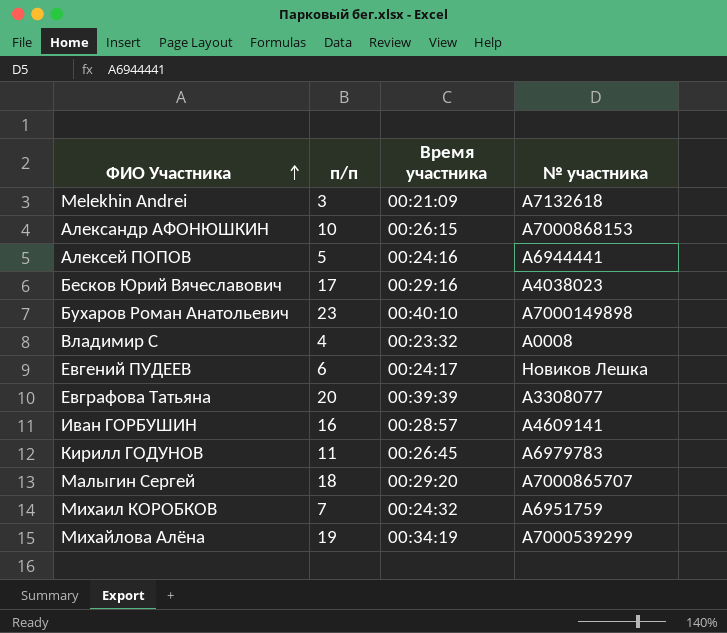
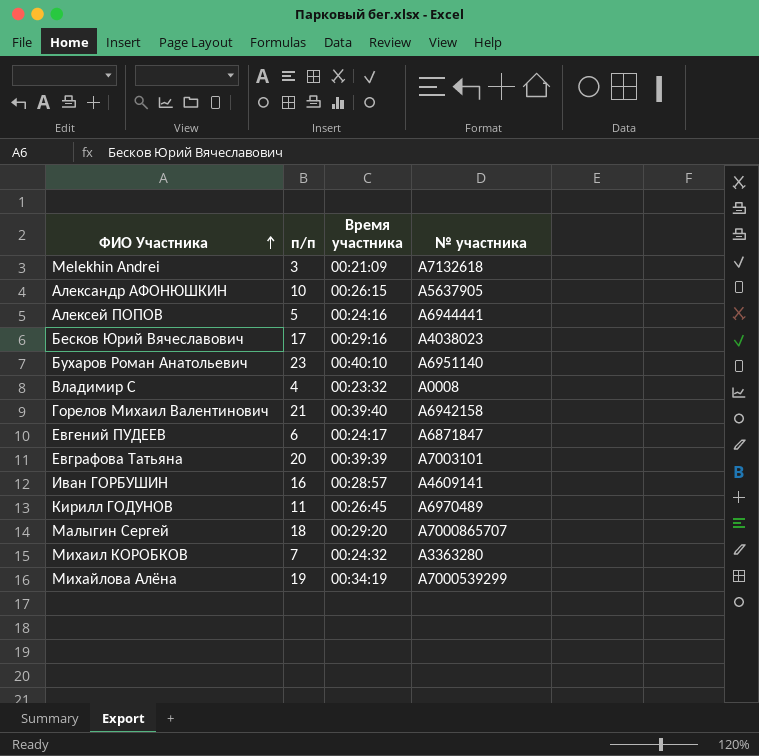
Александр АФОНЮШКИН | № участника: A7000868153 -> A5637905
Бухаров Роман Анатольевич | № участника: A7000149898 -> A6951140
row Горелов Михаил Валентинович: none -> 21 | 00:39:40 | A6942158
Евгений ПУДЕЕВ | № участника: Новиков Лешка -> A6871847
Евграфова Татьяна | № участника: A3308077 -> A7003101
Кирилл ГОДУНОВ | № участника: A6979783 -> A6970489
Михаил КОРОБКОВ | № участника: A6951759 -> A3363280

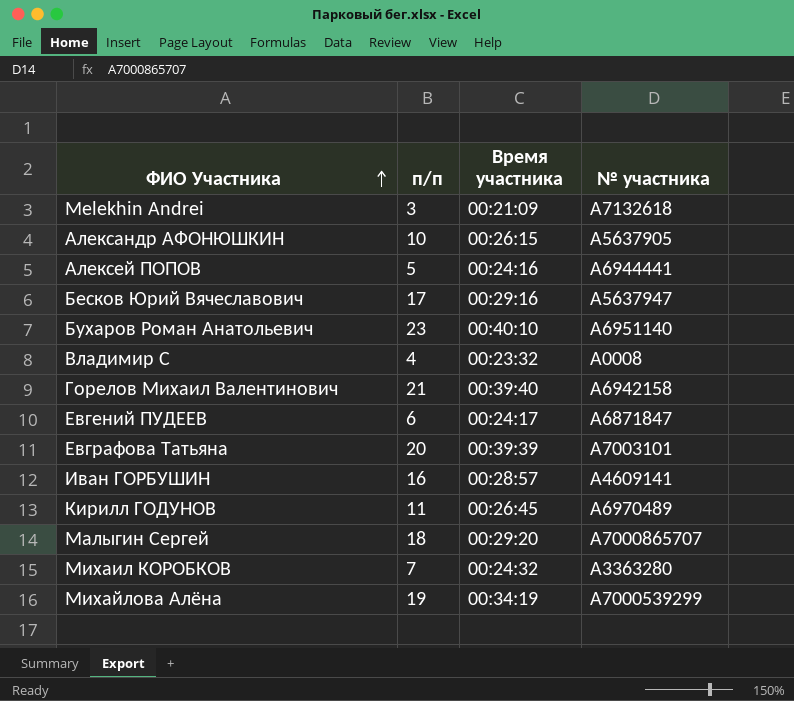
Бесков Юрий Вячеславович | № участника: A4038023 -> A5637947

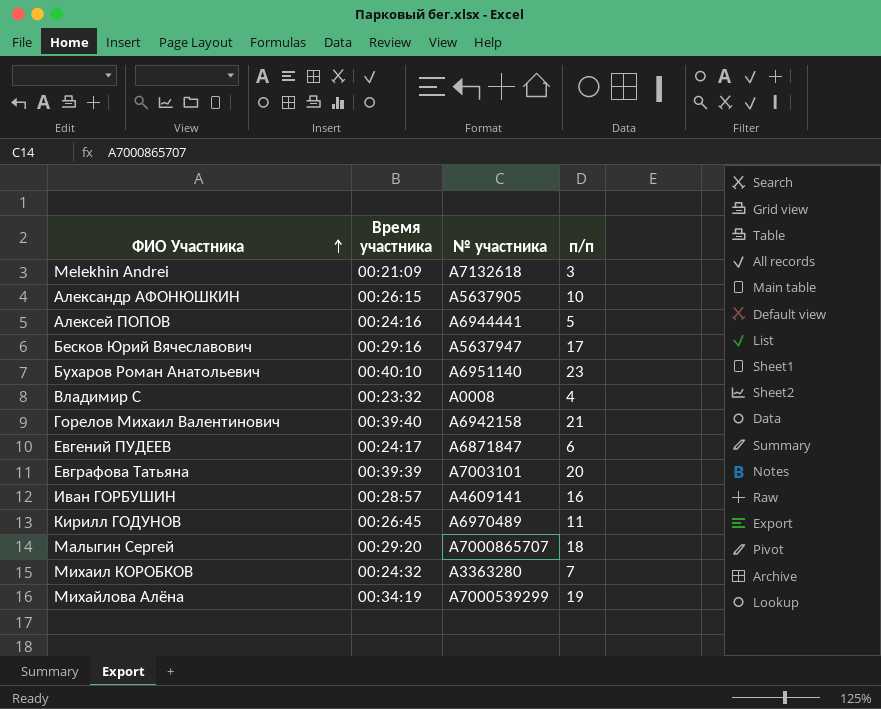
column п/п | position: 2 -> 4

